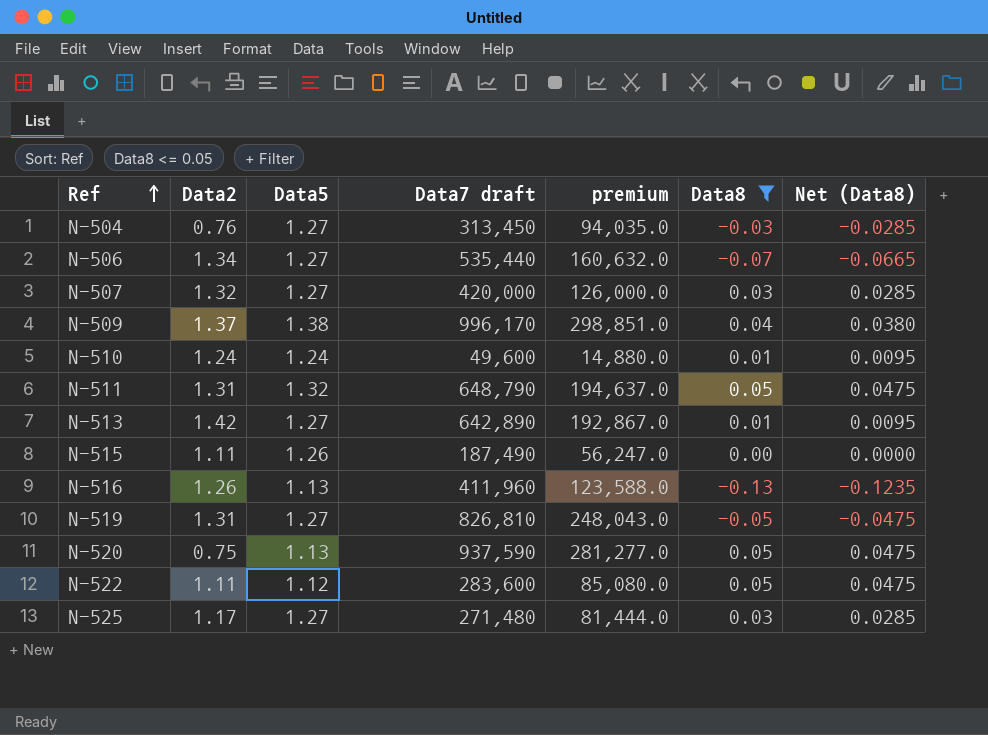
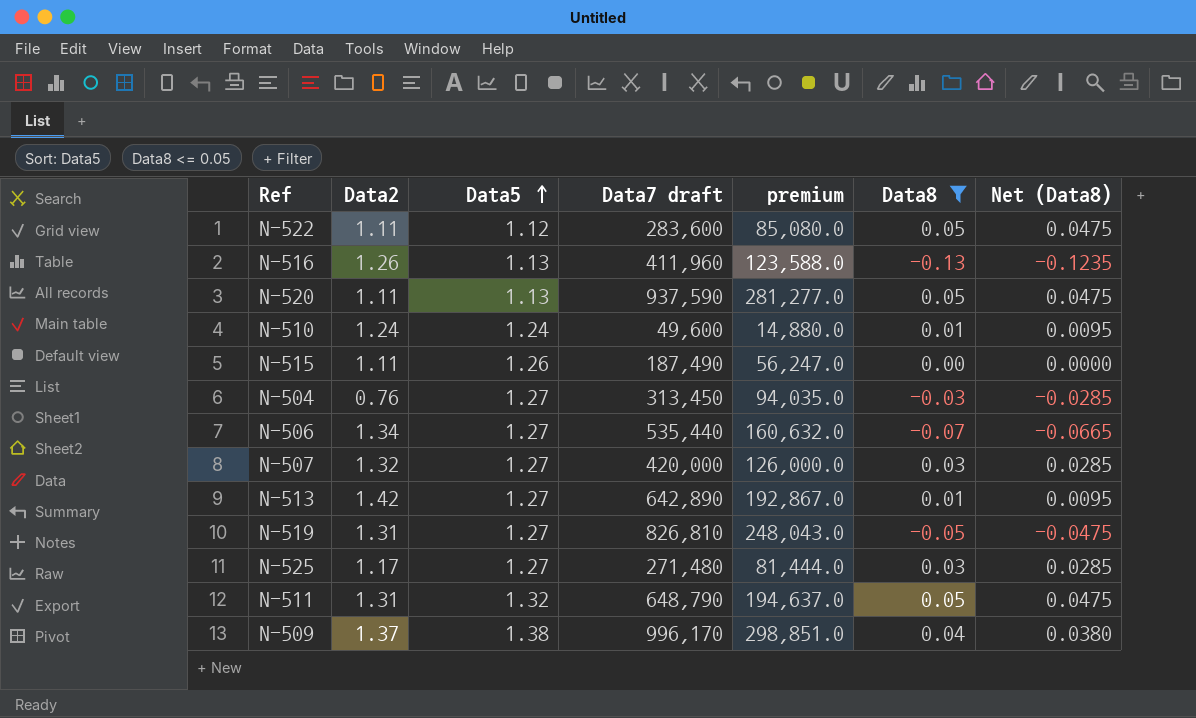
row order: Ref ascending -> Data5 ascending
N-520 | Data2: 0.75 -> 1.11

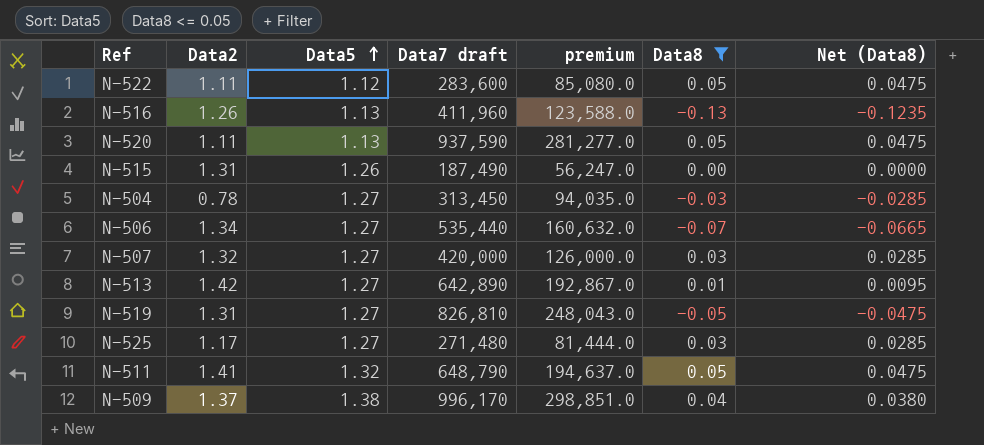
row N-510: 1.24 | 1.24 | 49,600 | 14,880.0 | 0.01 | 0.0095 -> none
N-515 | Data2: 1.11 -> 1.31
N-504 | Data2: 0.76 -> 0.78
N-511 | Data2: 1.31 -> 1.41

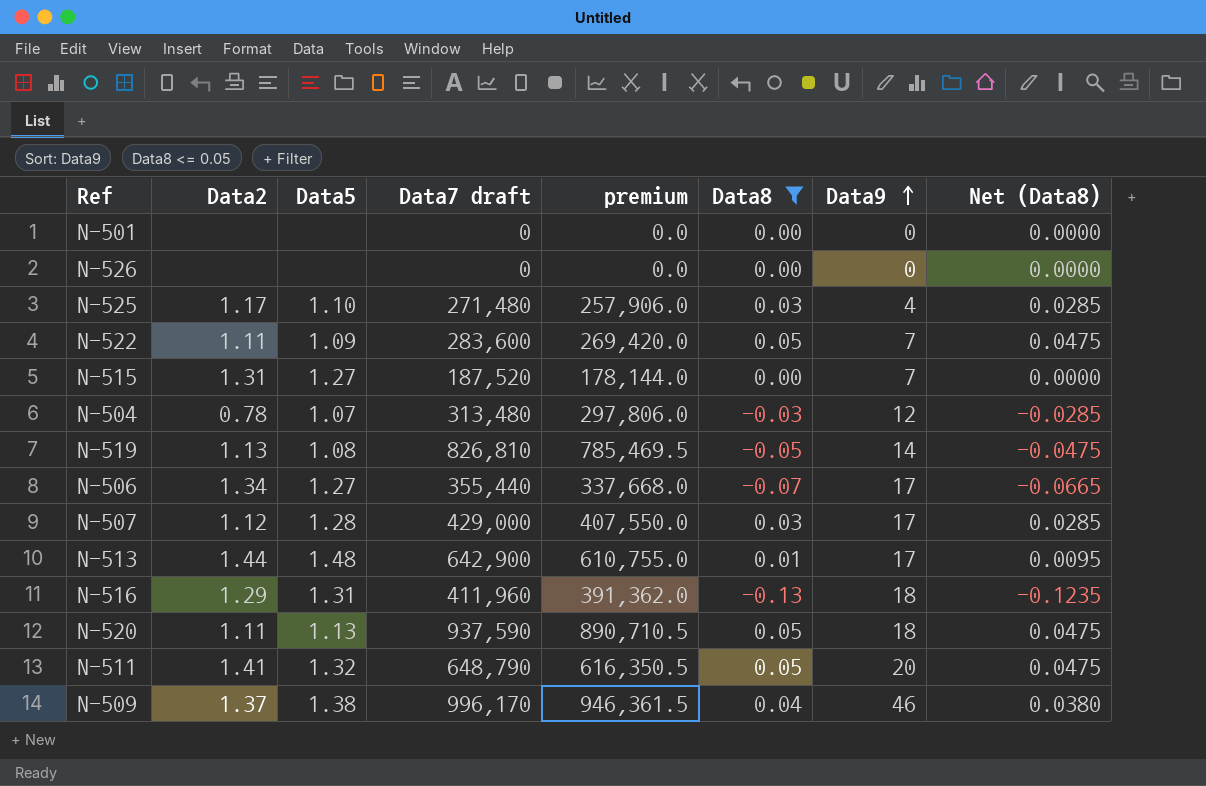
row order: Data5 ascending -> Data9 ascending
column premium | formula: [Data7 draft] * 0.3 -> [Data7 draft] * 0.95
column Data9 | position: none -> 7
row N-501: none -> none | none | 0 | 0.0 | 0.00 | 0 | 0.0000
row N-526: none -> none | none | 0 | 0.0 | 0.00 | 0 | 0.0000
N-525 | Data5: 1.27 -> 1.10
N-522 | Data5: 1.12 -> 1.09
N-515 | Data5: 1.26 -> 1.27
N-515 | Data7 draft: 187,490 -> 187,520
N-504 | Data5: 1.27 -> 1.07
N-504 | Data7 draft: 313,450 -> 313,480
N-519 | Data2: 1.31 -> 1.13
N-519 | Data5: 1.27 -> 1.08
N-506 | Data7 draft: 535,440 -> 355,440
N-507 | Data2: 1.32 -> 1.12
N-507 | Data5: 1.27 -> 1.28
N-507 | Data7 draft: 420,000 -> 429,000
N-513 | Data2: 1.42 -> 1.44
N-513 | Data5: 1.27 -> 1.48
N-513 | Data7 draft: 642,890 -> 642,900
N-516 | Data2: 1.26 -> 1.29
N-516 | Data5: 1.13 -> 1.31

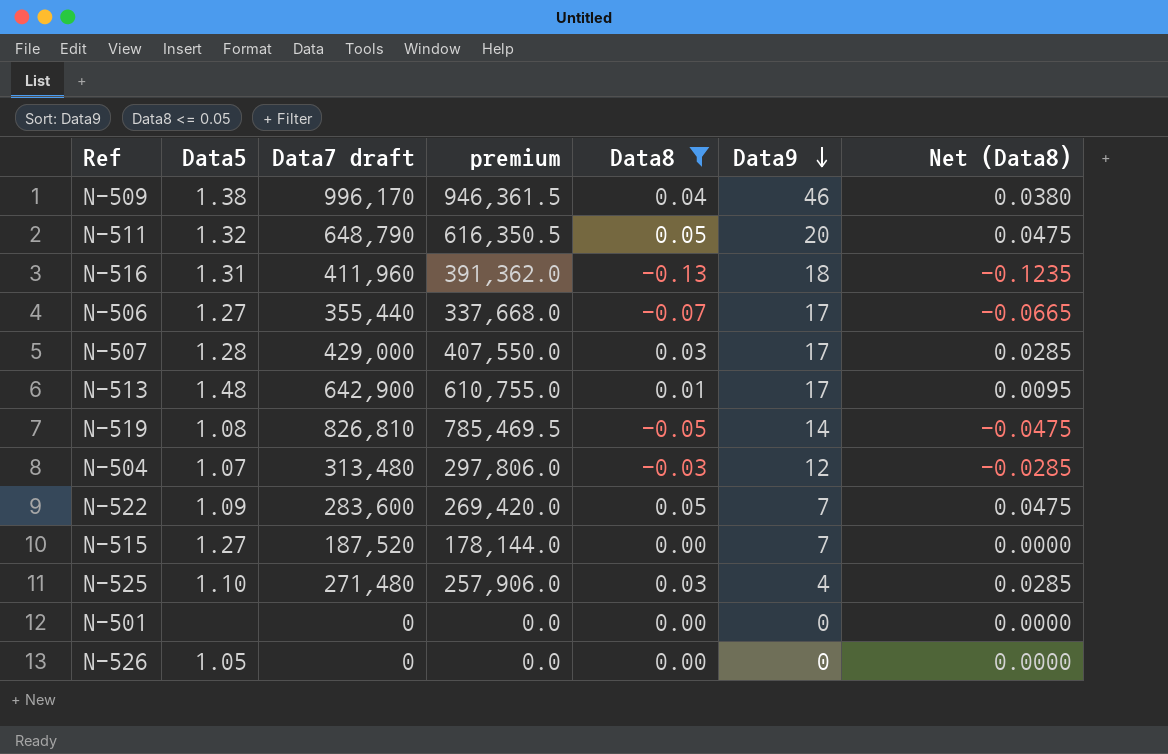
row order: Data9 ascending -> Data9 descending
column Data2 | position: 2 -> none
row N-520: 1.11 | 1.13 | 937,590 | 890,710.5 | 0.05 | 18 | 0.0475 -> none
N-526 | Data5: none -> 1.05

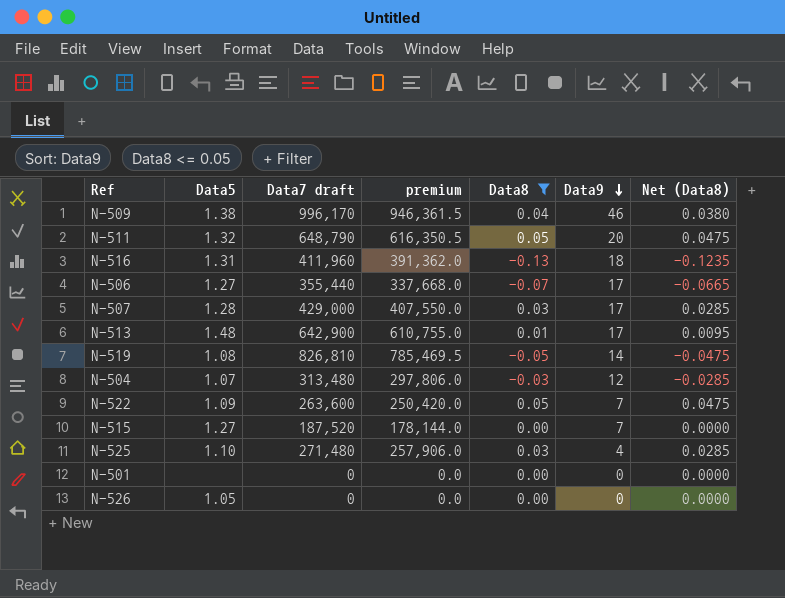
N-522 | Data7 draft: 283,600 -> 263,600
N-522 | premium: 269,420.0 -> 250,420.0

